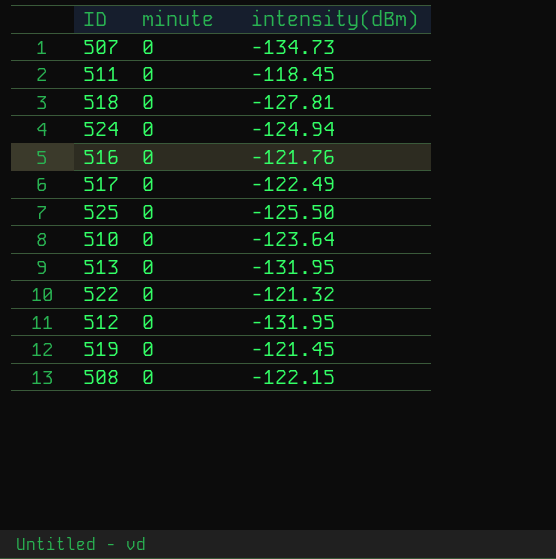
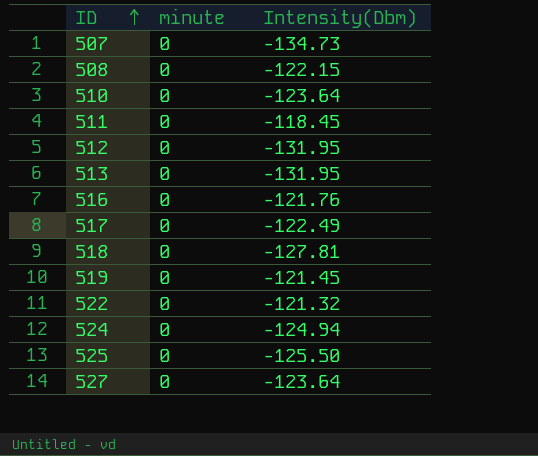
row order: none -> ID ascending
column name: intensity(dBm) -> Intensity(Dbm)
row 527: none -> 0 | -123.64

